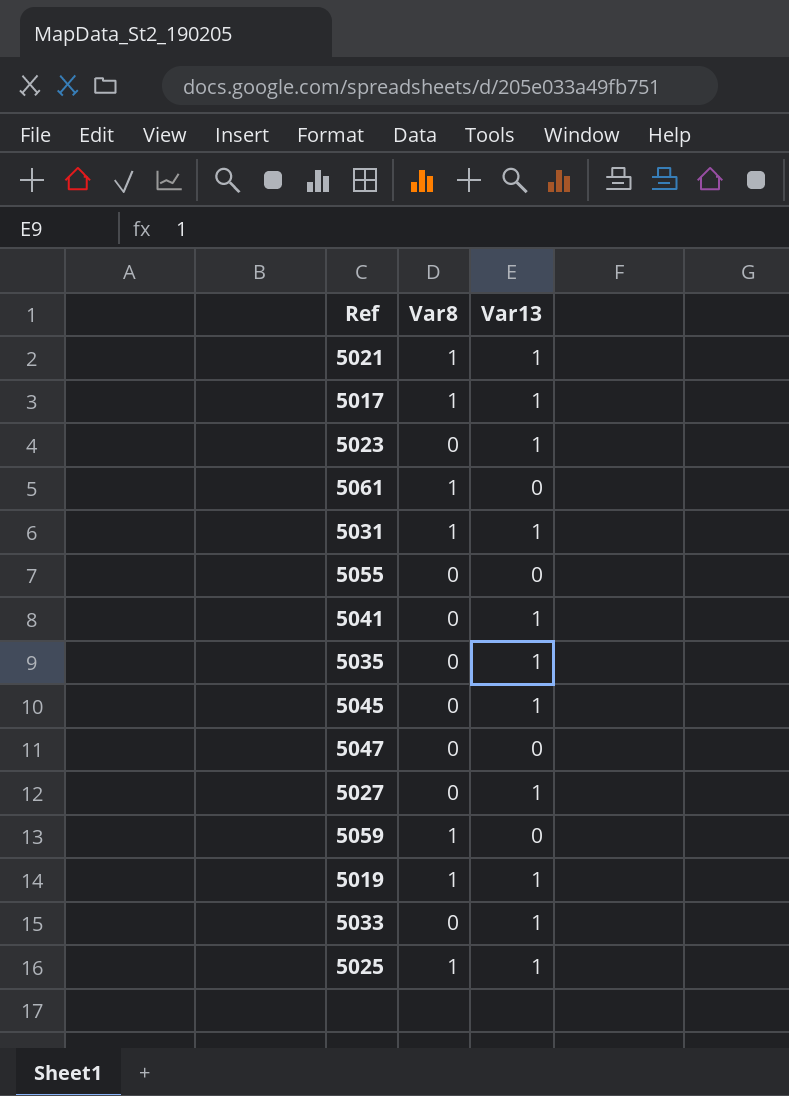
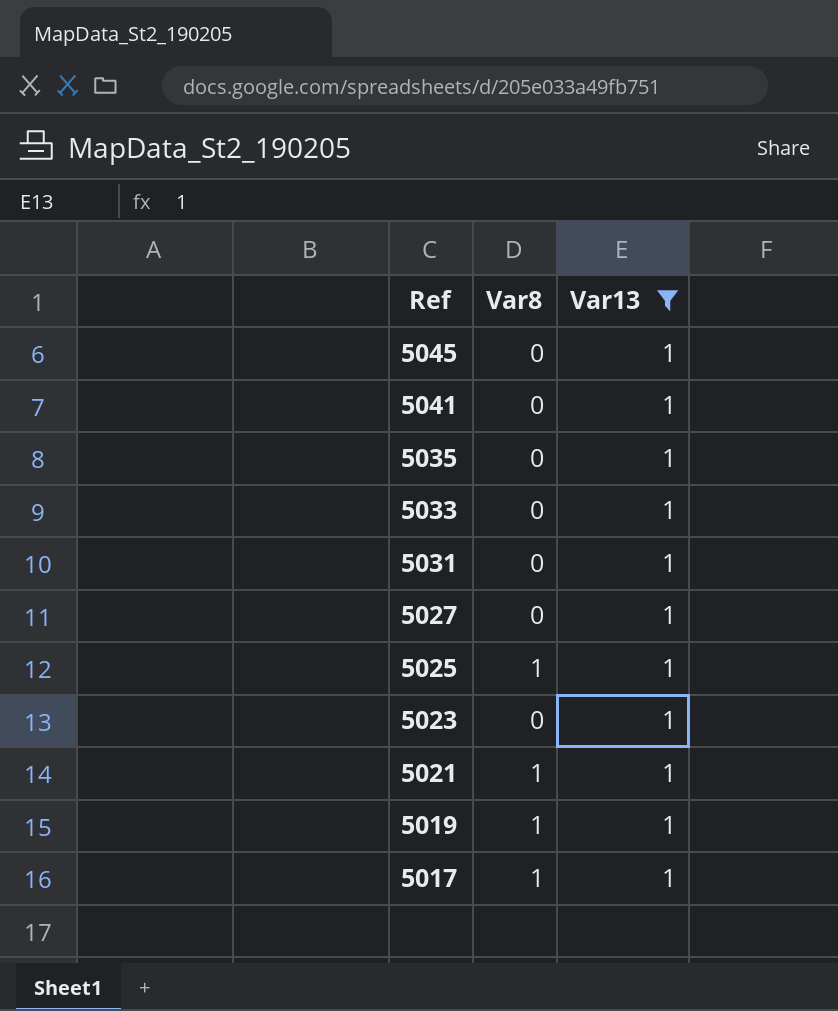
filter: none -> Var13 = 1
row order: none -> Ref descending
5031 | Var8: 1 -> 0

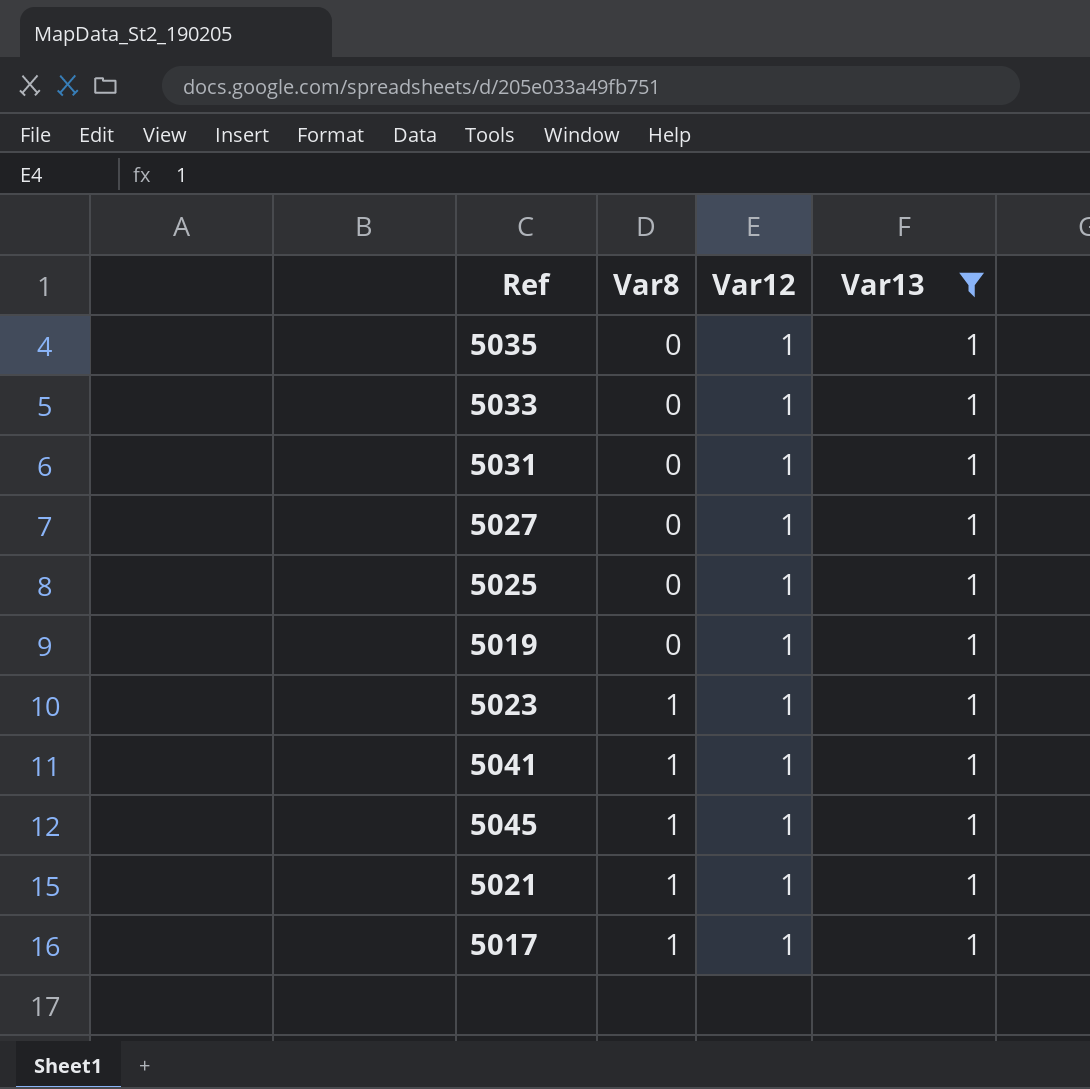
row order: Ref descending -> Var8 ascending
column Var12 | position: none -> 3
5025 | Var8: 1 -> 0
5019 | Var8: 1 -> 0
5023 | Var8: 0 -> 1
5041 | Var8: 0 -> 1
5045 | Var8: 0 -> 1

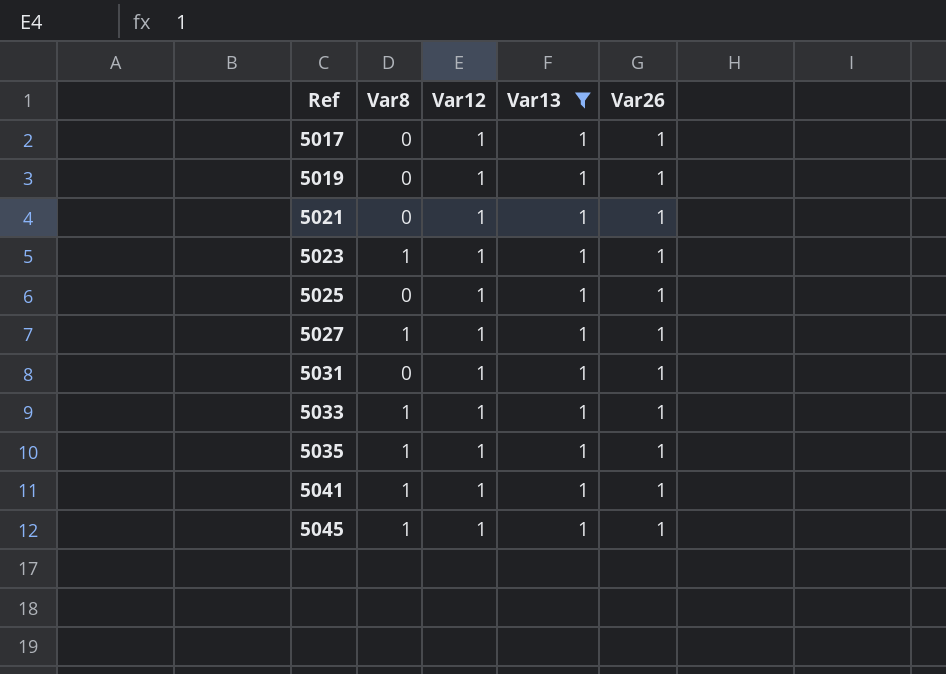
row order: Var8 ascending -> Ref ascending
column Var26 | position: none -> 5
5017 | Var8: 1 -> 0
5021 | Var8: 1 -> 0
5027 | Var8: 0 -> 1
5033 | Var8: 0 -> 1
5035 | Var8: 0 -> 1

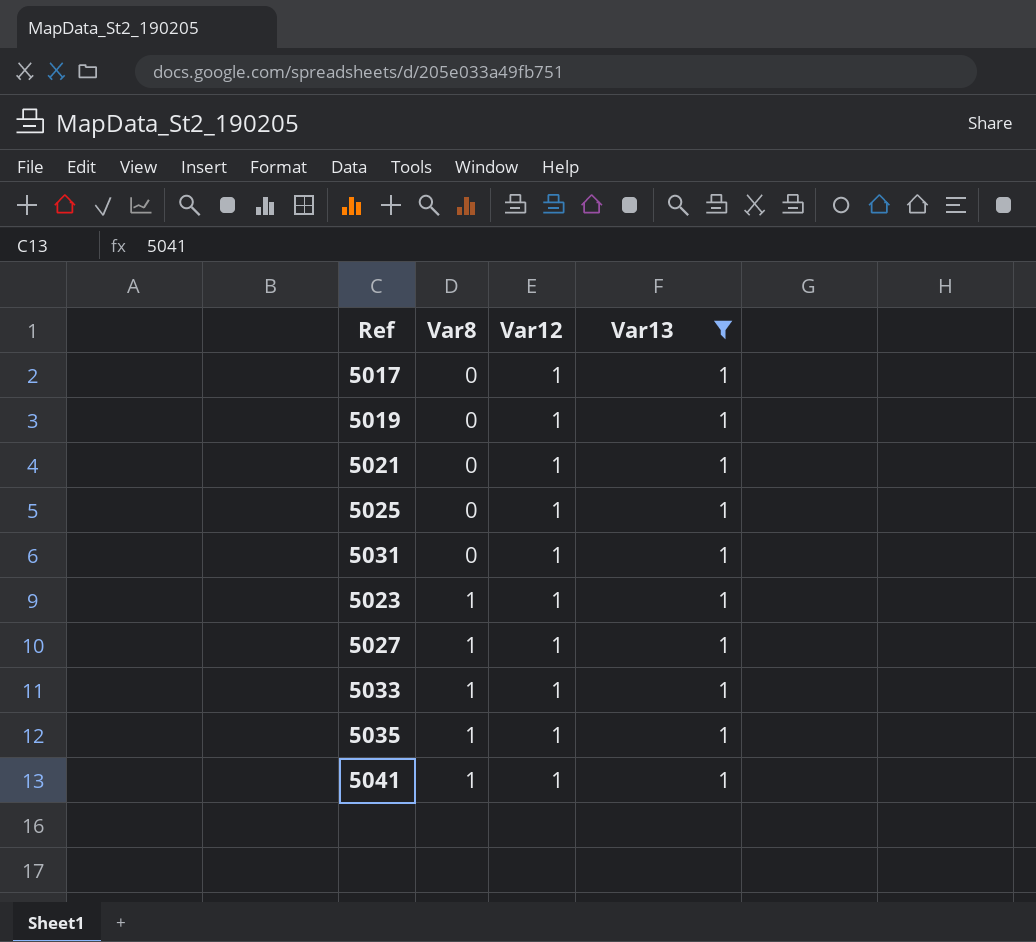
row order: Ref ascending -> Var8 ascending
column Var26 | position: 5 -> none
row 5045: 1 | 1 | 1 | 1 -> none

